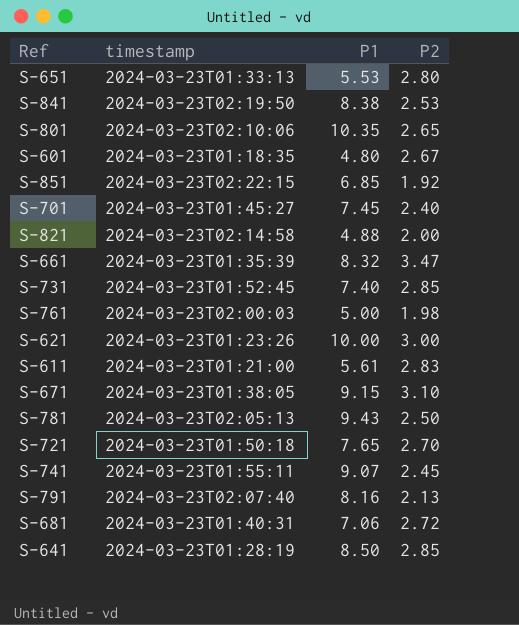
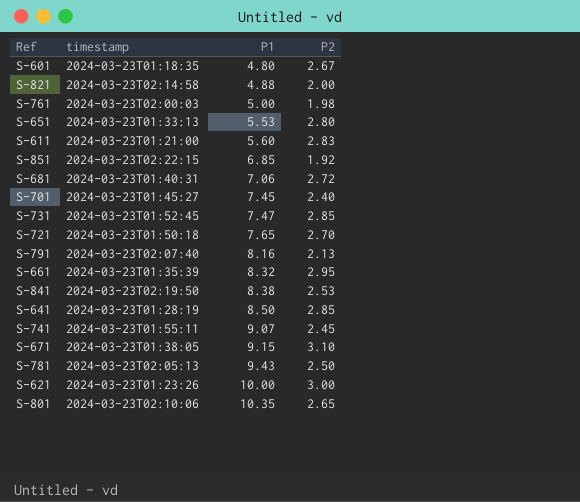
row order: none -> P1 ascending
S-611 | P1: 5.61 -> 5.60
S-731 | P1: 7.40 -> 7.47
S-661 | P2: 3.47 -> 2.95

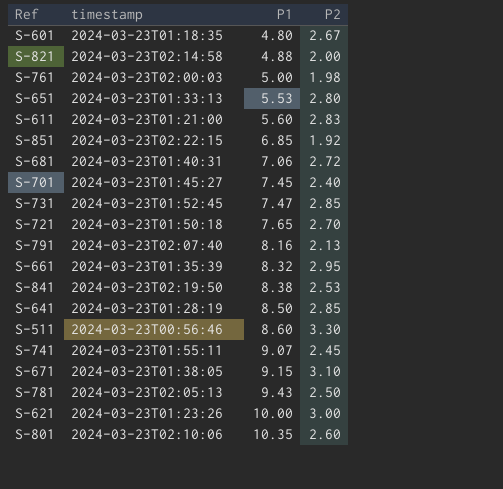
row S-511: none -> 2024-03-23T00:56:46 | 8.60 | 3.30
S-801 | P2: 2.65 -> 2.60

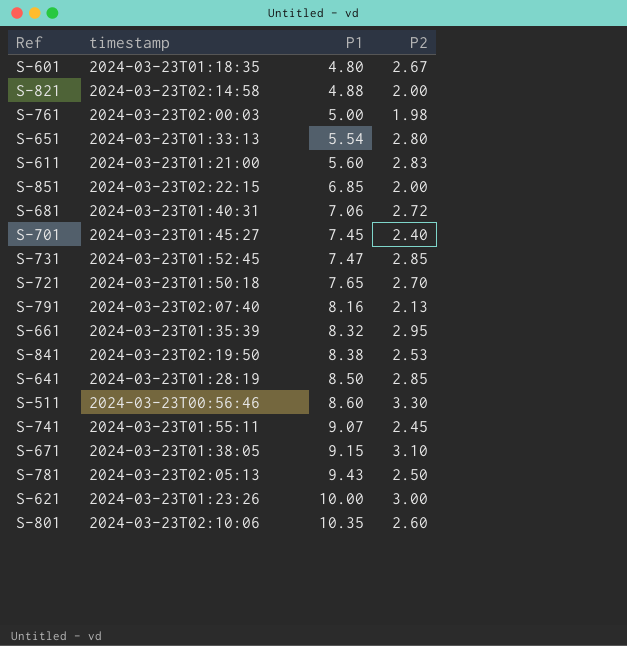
S-651 | P1: 5.53 -> 5.54
S-851 | P2: 1.92 -> 2.00

